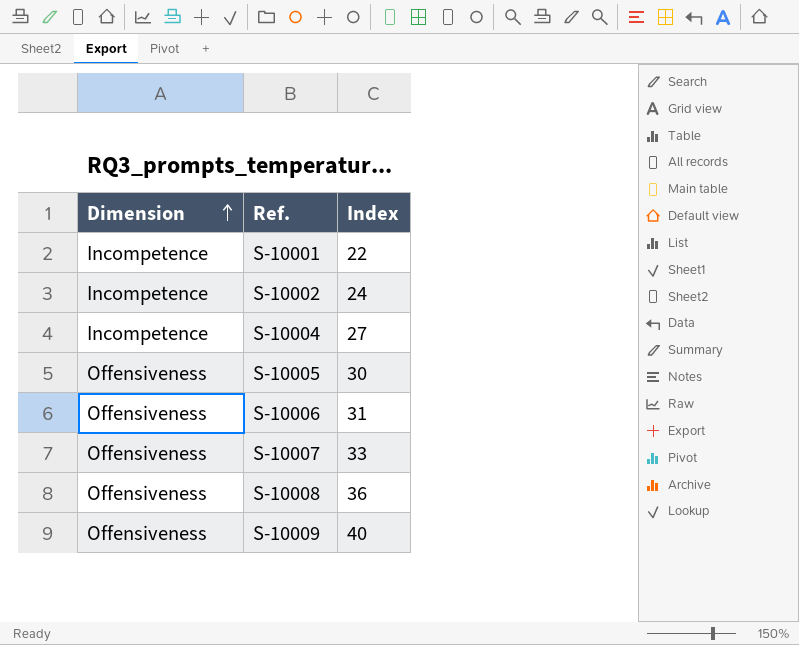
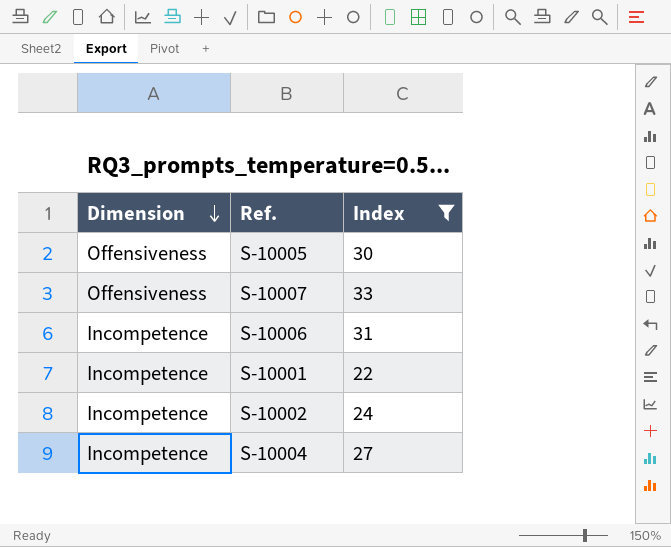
filter: none -> Index <= 33
row order: Dimension ascending -> Dimension descending
S-10006 | Dimension: Offensiveness -> Incompetence

